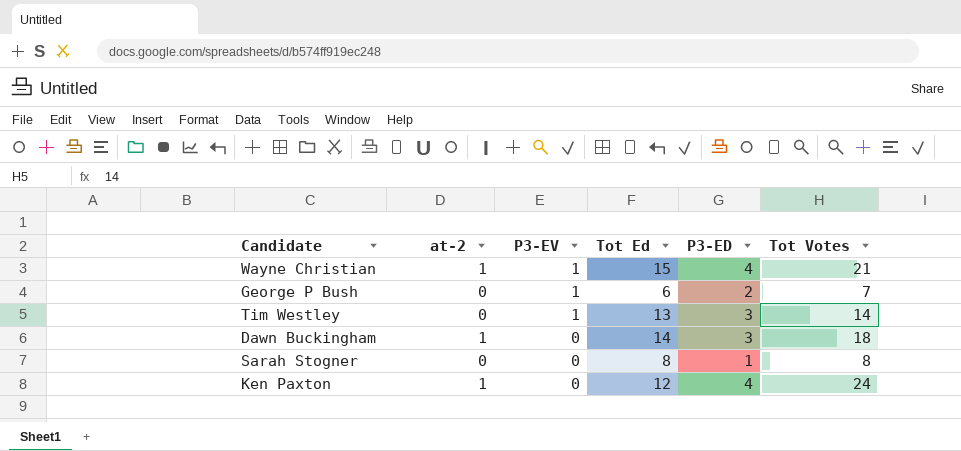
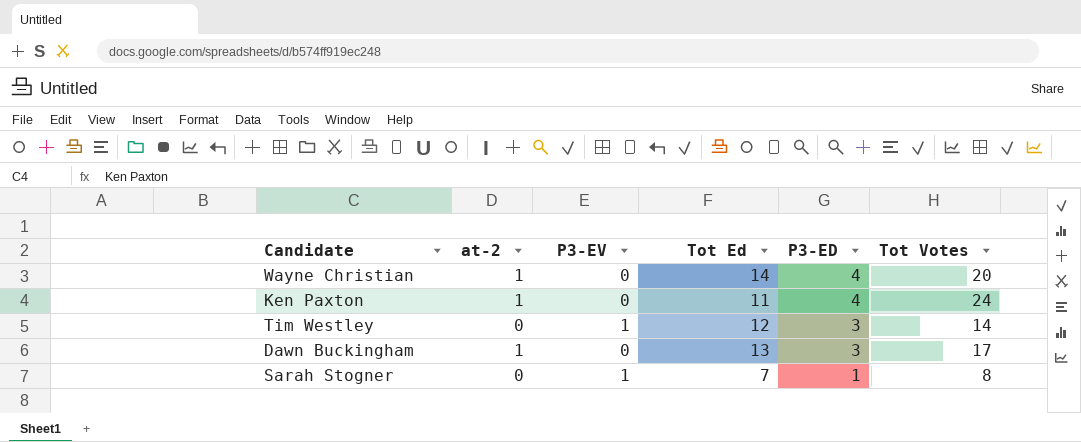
row order: P3-EV descending -> P3-ED descending
row George P Bush: 0 | 1 | 6 | 2 | 7 -> none
Wayne Christian | P3-EV: 1 -> 0
Wayne Christian | Tot Ed: 15 -> 14
Wayne Christian | Tot Votes: 21 -> 20
Ken Paxton | Tot Ed: 12 -> 11
Tim Westley | Tot Ed: 13 -> 12
Dawn Buckingham | Tot Ed: 14 -> 13
Dawn Buckingham | Tot Votes: 18 -> 17
Sarah Stogner | P3-EV: 0 -> 1
Sarah Stogner | Tot Ed: 8 -> 7

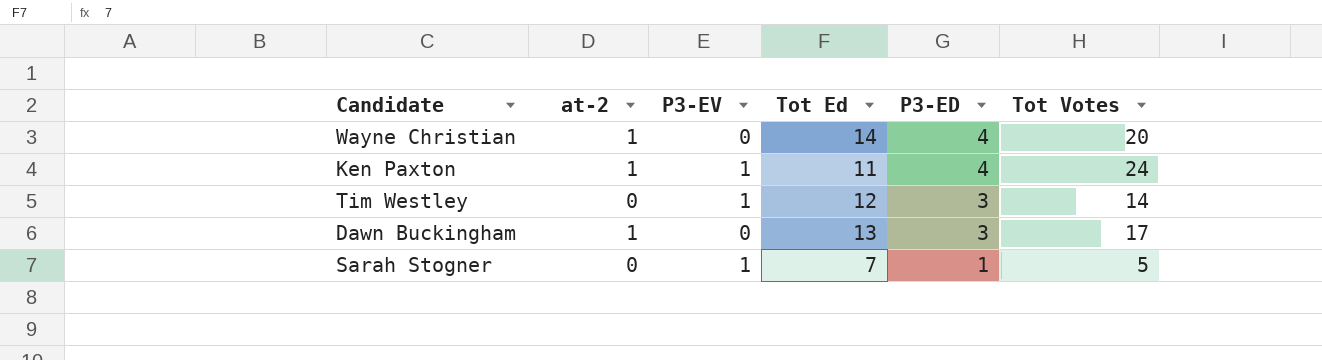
Ken Paxton | P3-EV: 0 -> 1
Sarah Stogner | Tot Votes: 8 -> 5

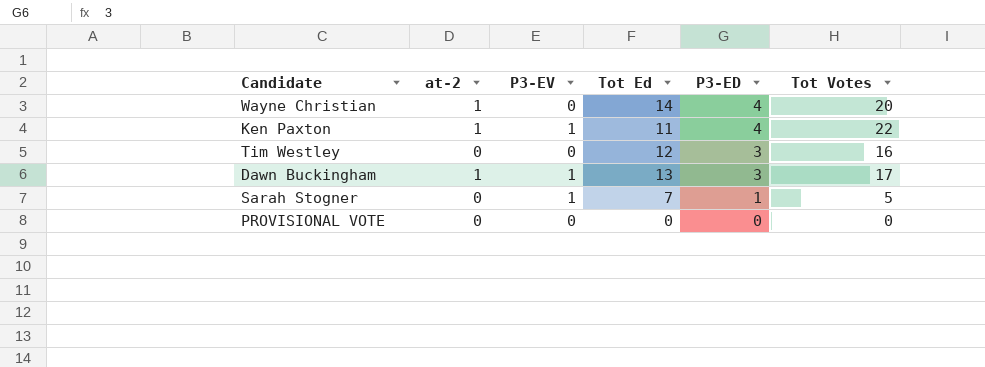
Ken Paxton | Tot Votes: 24 -> 22
Tim Westley | P3-EV: 1 -> 0
Tim Westley | Tot Votes: 14 -> 16
Dawn Buckingham | P3-EV: 0 -> 1
row PROVISIONAL VOTE: none -> 0 | 0 | 0 | 0 | 0

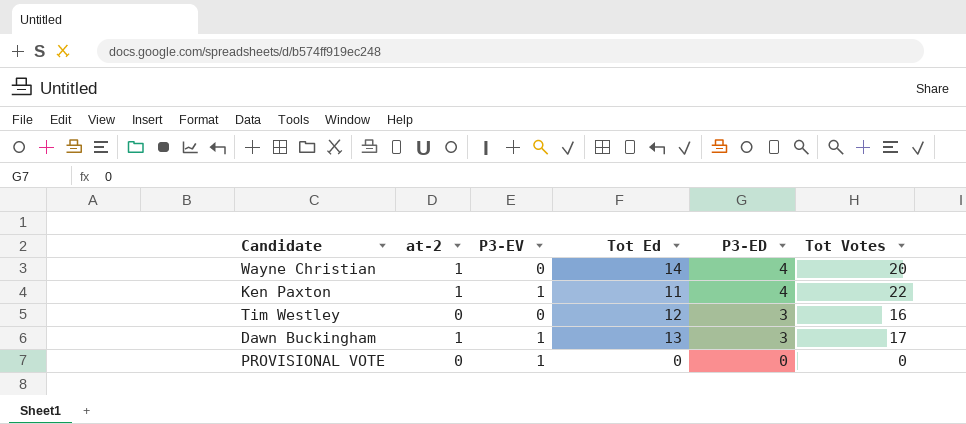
row Sarah Stogner: 0 | 1 | 7 | 1 | 5 -> none
PROVISIONAL VOTE | P3-EV: 0 -> 1

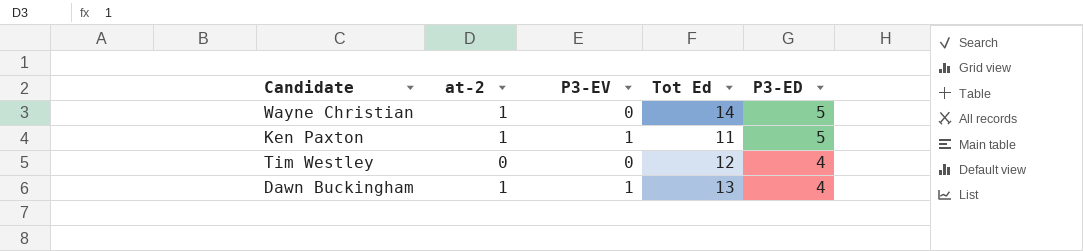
column Tot Votes | position: 6 -> none
row PROVISIONAL VOTE: 0 | 1 | 0 | 0 | 0 -> none
Wayne Christian | P3-ED: 4 -> 5
Ken Paxton | P3-ED: 4 -> 5
Tim Westley | P3-ED: 3 -> 4
Dawn Buckingham | P3-ED: 3 -> 4

